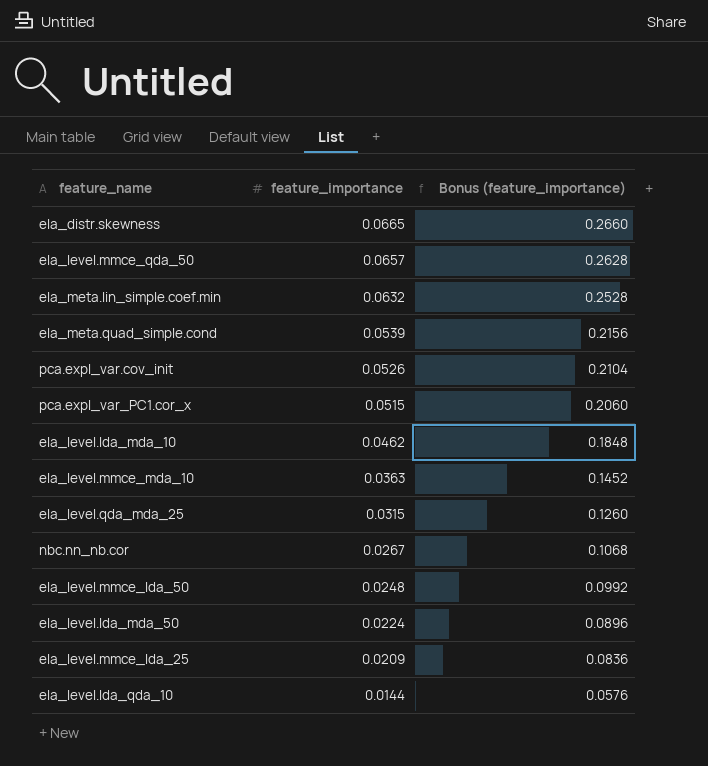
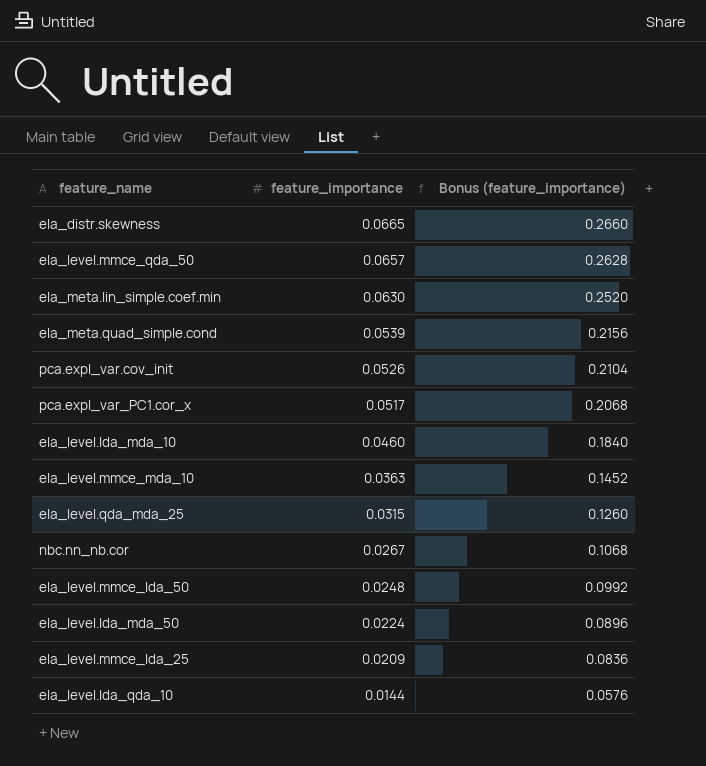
ela_meta.lin_simple.coef.min | feature_importance: 0.0632 -> 0.0630
ela_meta.lin_simple.coef.min | Bonus (feature_importance): 0.2528 -> 0.2520
pca.expl_var_PC1.cor_x | feature_importance: 0.0515 -> 0.0517
pca.expl_var_PC1.cor_x | Bonus (feature_importance): 0.2060 -> 0.2068
ela_level.lda_mda_10 | feature_importance: 0.0462 -> 0.0460
ela_level.lda_mda_10 | Bonus (feature_importance): 0.1848 -> 0.1840

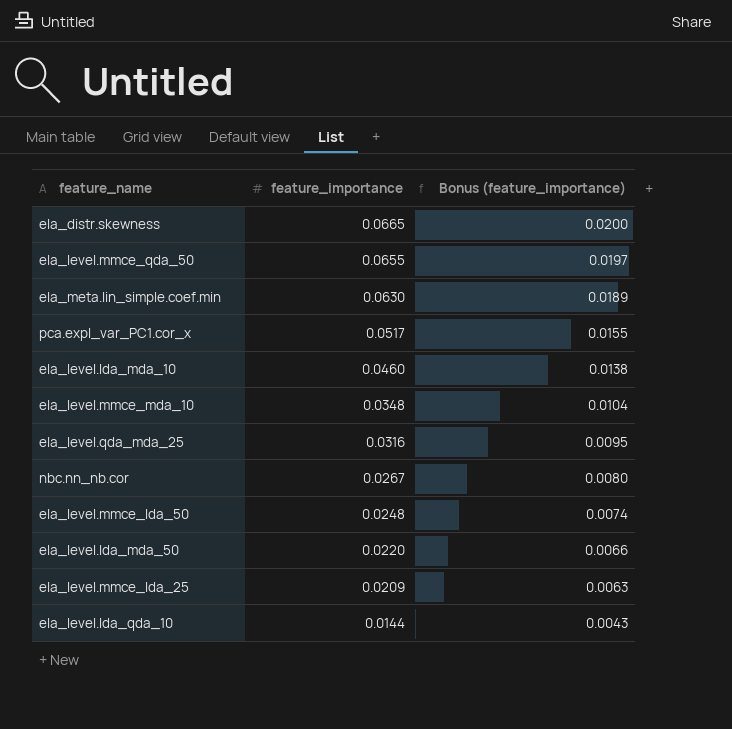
column Bonus (feature_importance) | formula: [feature_importance] * 4 -> [feature_importance] * 0.3
row ela_meta.quad_simple.cond: 0.0539 | 0.2156 -> none
row pca.expl_var.cov_init: 0.0526 | 0.2104 -> none
ela_level.mmce_qda_50 | feature_importance: 0.0657 -> 0.0655
ela_level.mmce_mda_10 | feature_importance: 0.0363 -> 0.0348
ela_level.qda_mda_25 | feature_importance: 0.0315 -> 0.0316
ela_level.lda_mda_50 | feature_importance: 0.0224 -> 0.0220

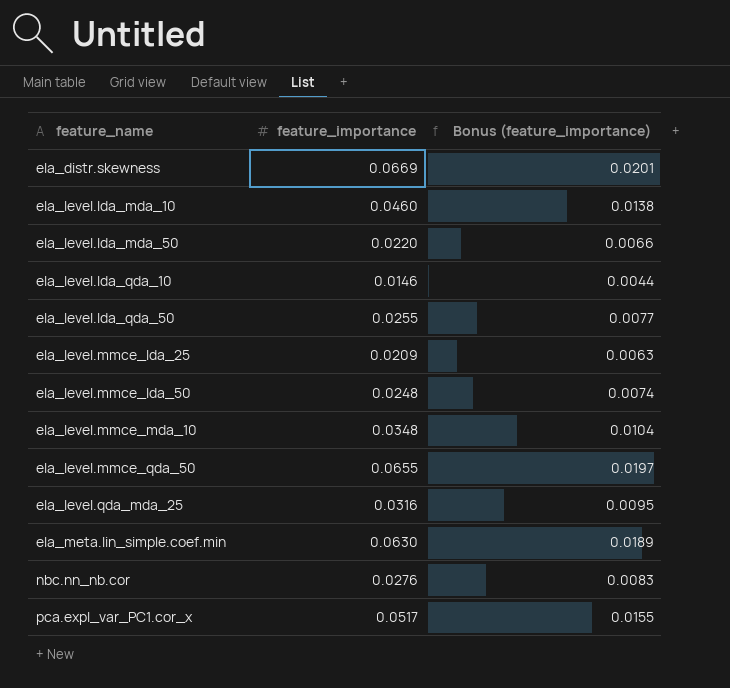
row order: feature_importance descending -> feature_name ascending
ela_distr.skewness | feature_importance: 0.0665 -> 0.0669
ela_distr.skewness | Bonus (feature_importance): 0.0200 -> 0.0201
ela_level.lda_qda_10 | feature_importance: 0.0144 -> 0.0146
ela_level.lda_qda_10 | Bonus (feature_importance): 0.0043 -> 0.0044
row ela_level.lda_qda_50: none -> 0.0255 | 0.0077
nbc.nn_nb.cor | feature_importance: 0.0267 -> 0.0276
nbc.nn_nb.cor | Bonus (feature_importance): 0.0080 -> 0.0083

